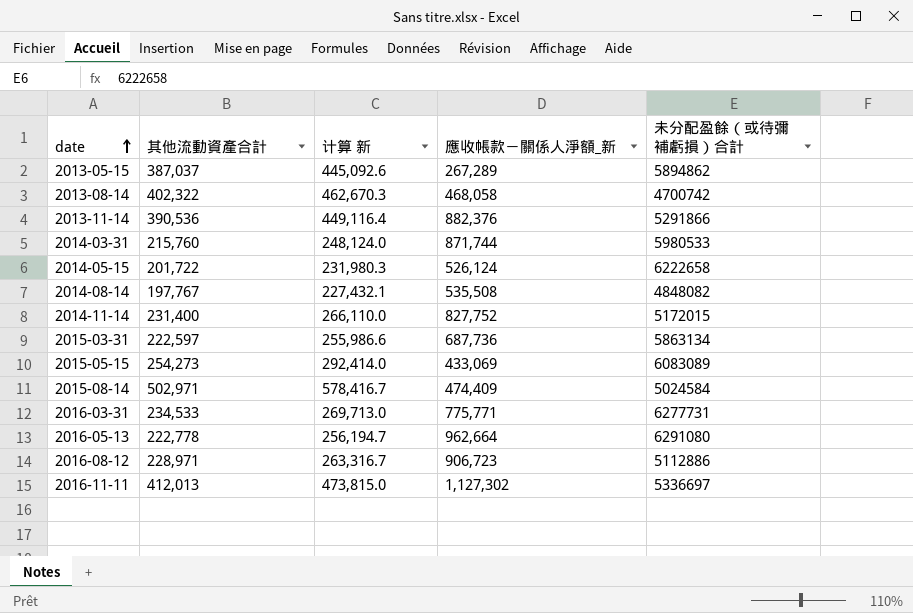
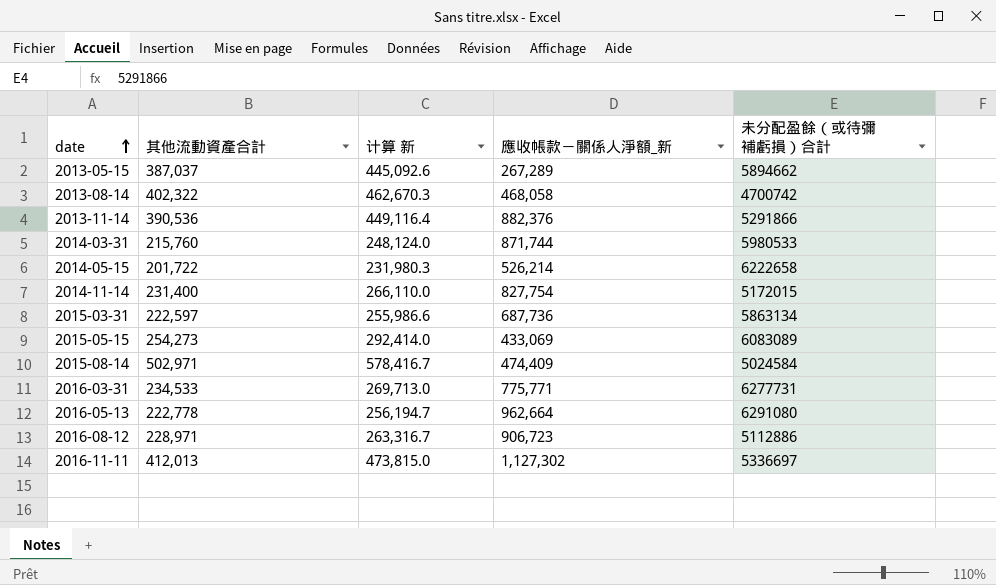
row 2014-08-14: 197,767 | 227,432.1 | 535,508 | 4848082 -> none
2013-05-15 | 未分配盈餘（或待彌補虧損）合計: 5894862 -> 5894662
2014-05-15 | 應收帳款－關係人淨額_新: 526,124 -> 526,214
2014-11-14 | 應收帳款－關係人淨額_新: 827,752 -> 827,754

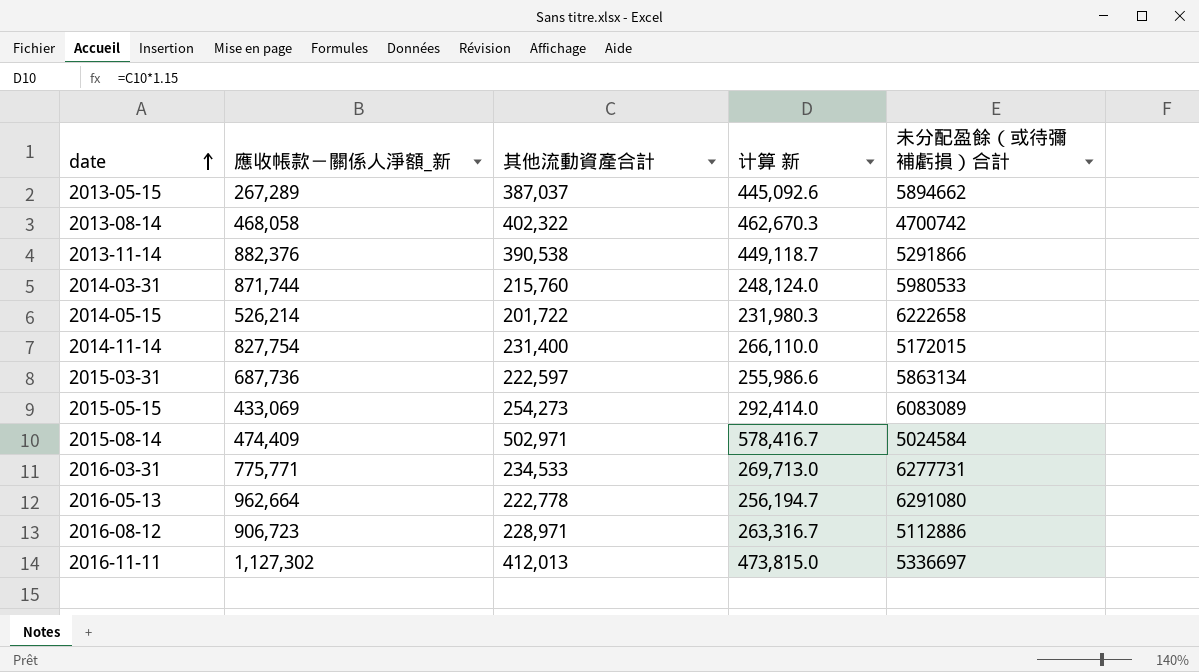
column 應收帳款－關係人淨額_新 | position: 4 -> 2
2013-11-14 | 其他流動資產合計: 390,536 -> 390,538
2013-11-14 | 计算 新: 449,116.4 -> 449,118.7

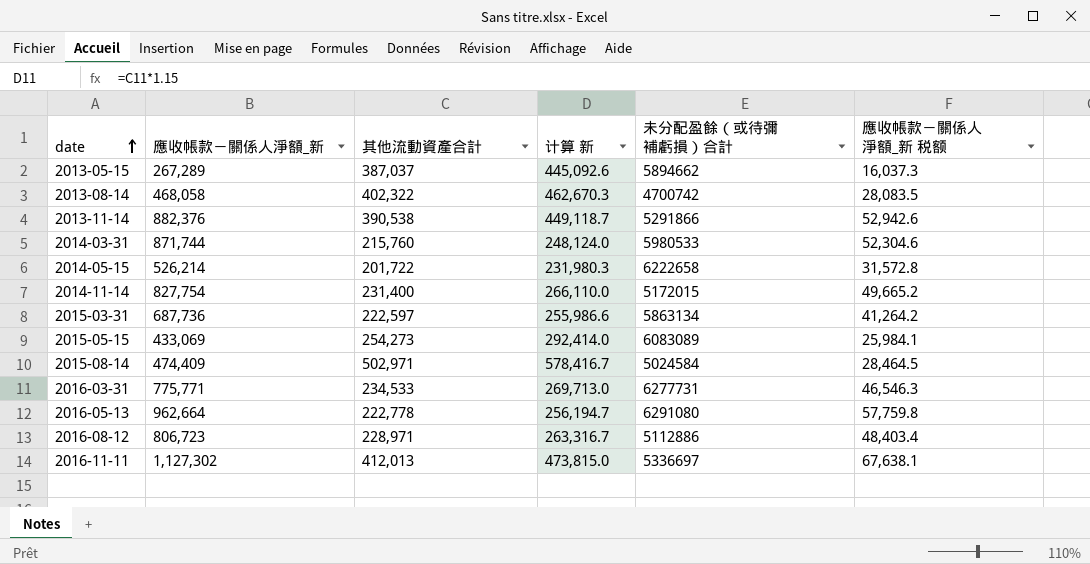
column 應收帳款－關係人淨額_新 税额 | formula: none -> [應收帳款－關係人淨額_新] * 0.06
2016-08-12 | 應收帳款－關係人淨額_新: 906,723 -> 806,723

